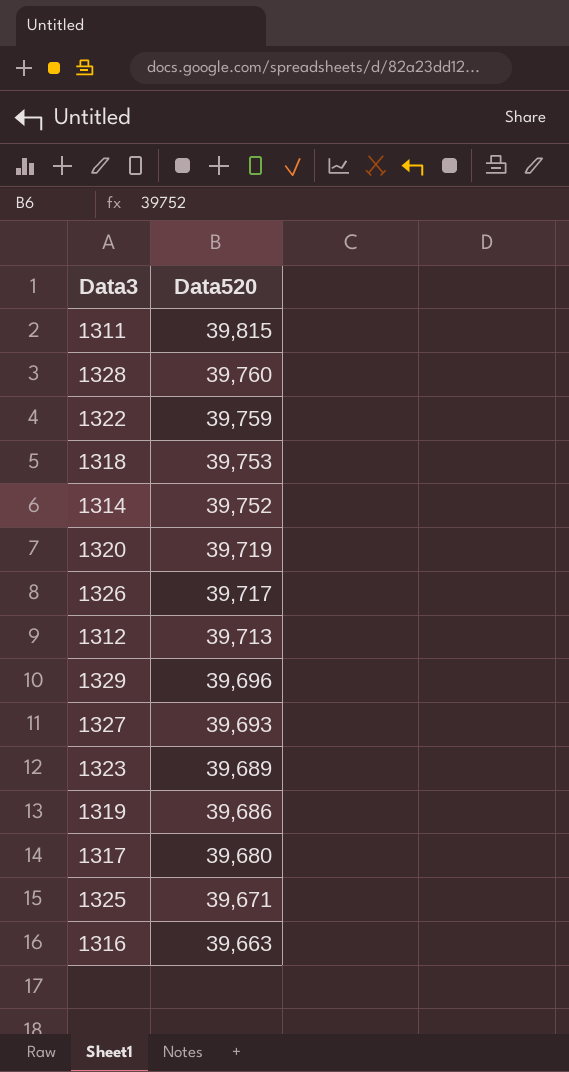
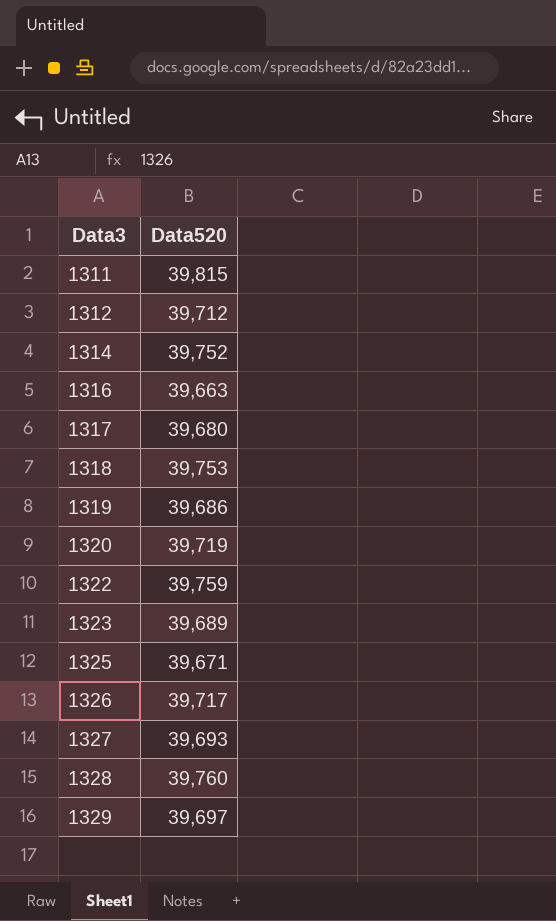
row order: Data520 descending -> Data3 ascending
1312 | Data520: 39,713 -> 39,712
1329 | Data520: 39,696 -> 39,697

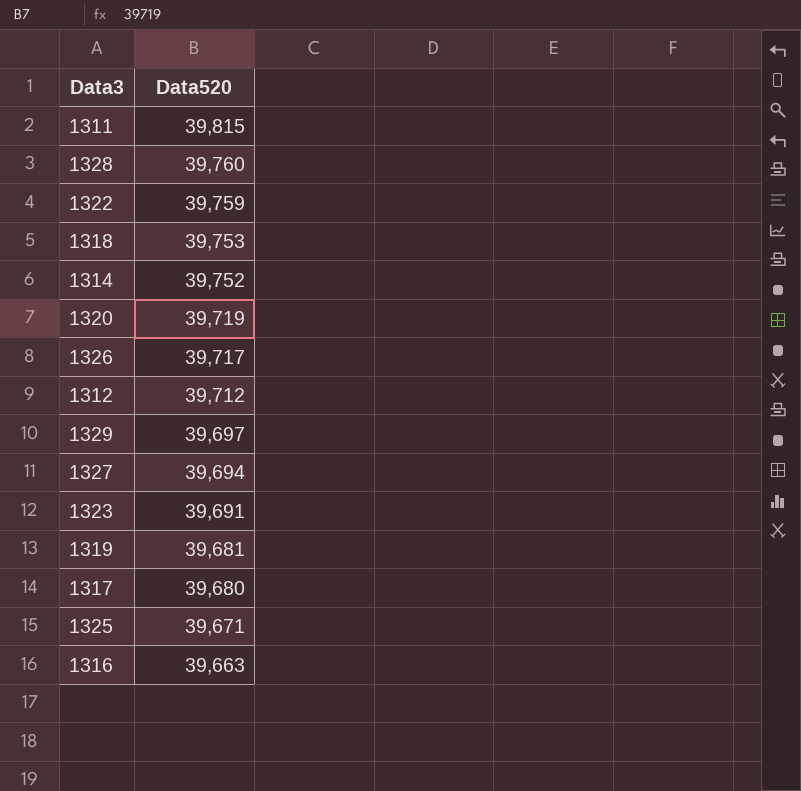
row order: Data3 ascending -> Data520 descending
1327 | Data520: 39,693 -> 39,694
1323 | Data520: 39,689 -> 39,691
1319 | Data520: 39,686 -> 39,681

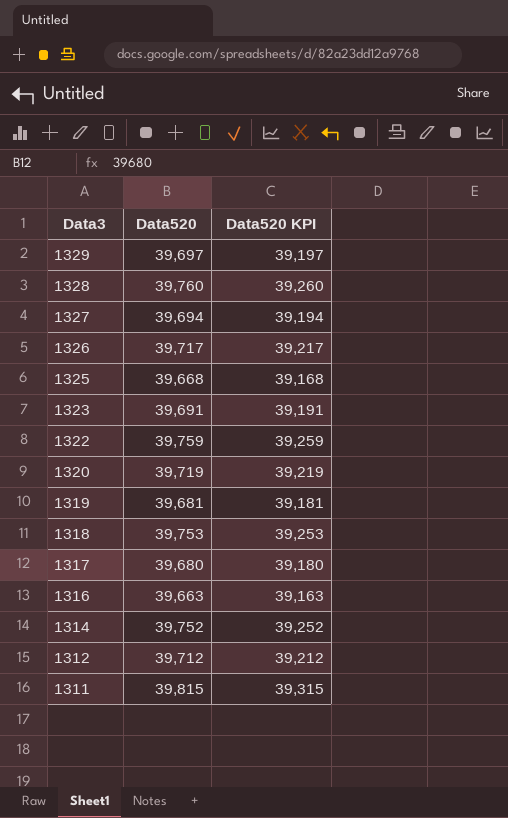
row order: Data520 descending -> Data3 descending
column Data520 KPI | formula: none -> [Data520] - 500
1325 | Data520: 39,671 -> 39,668

